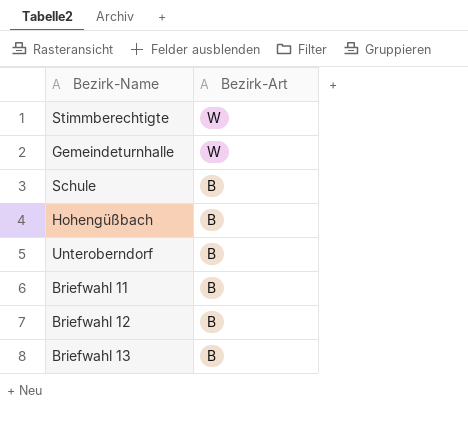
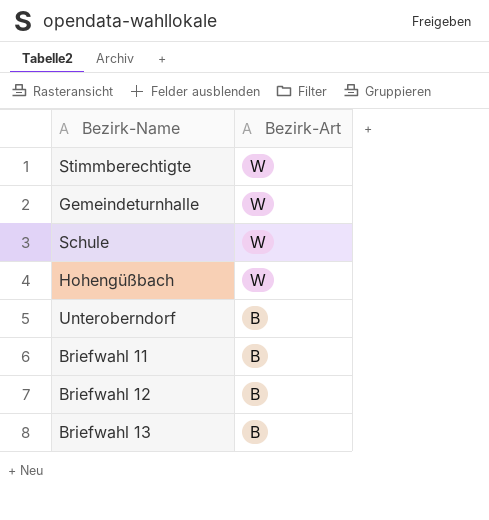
Schule | Bezirk-Art: B -> W
Hohengüßbach | Bezirk-Art: B -> W

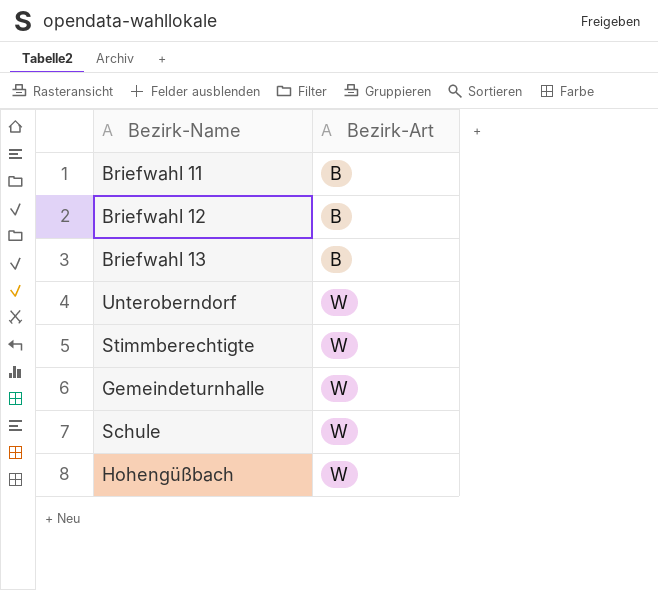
row order: Bezirk-Art descending -> Bezirk-Art ascending
Unteroberndorf | Bezirk-Art: B -> W

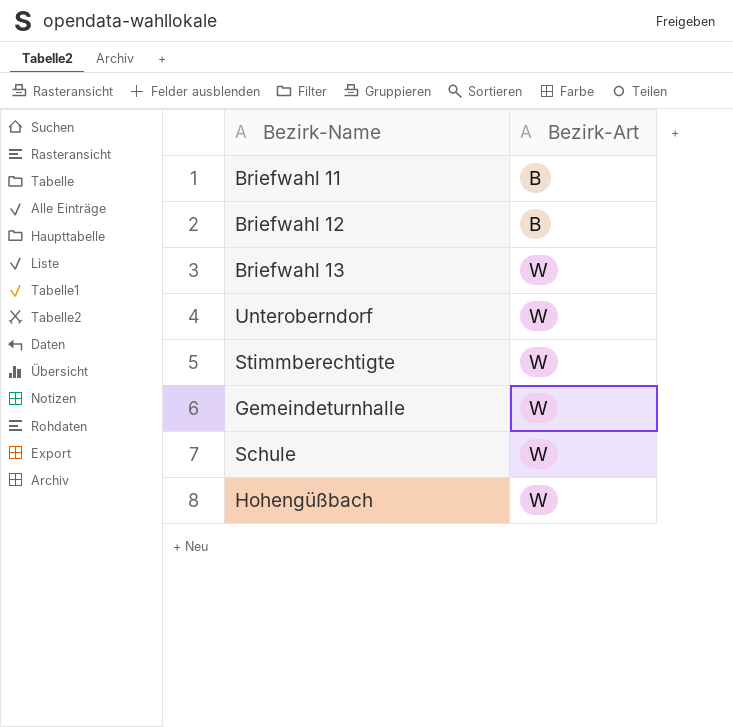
Briefwahl 13 | Bezirk-Art: B -> W

